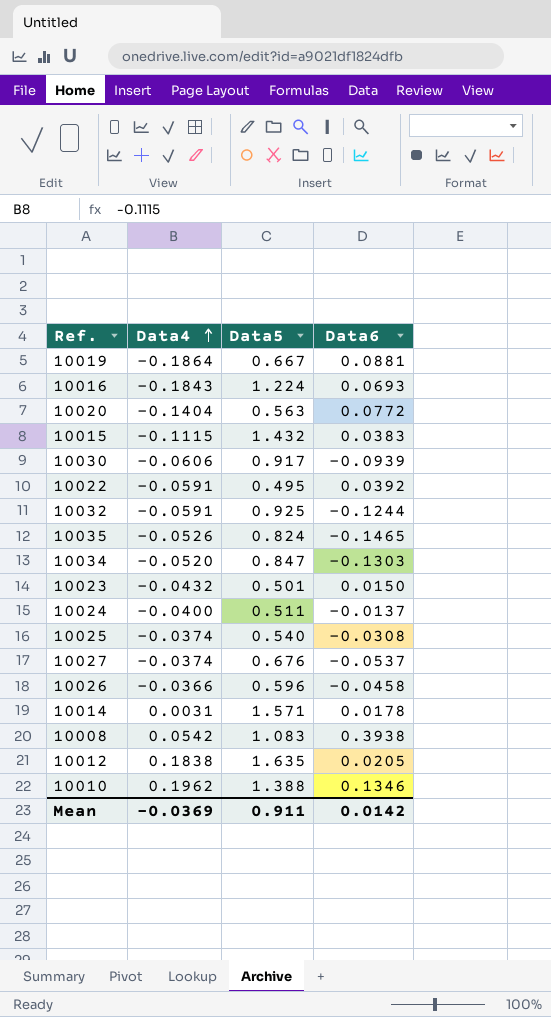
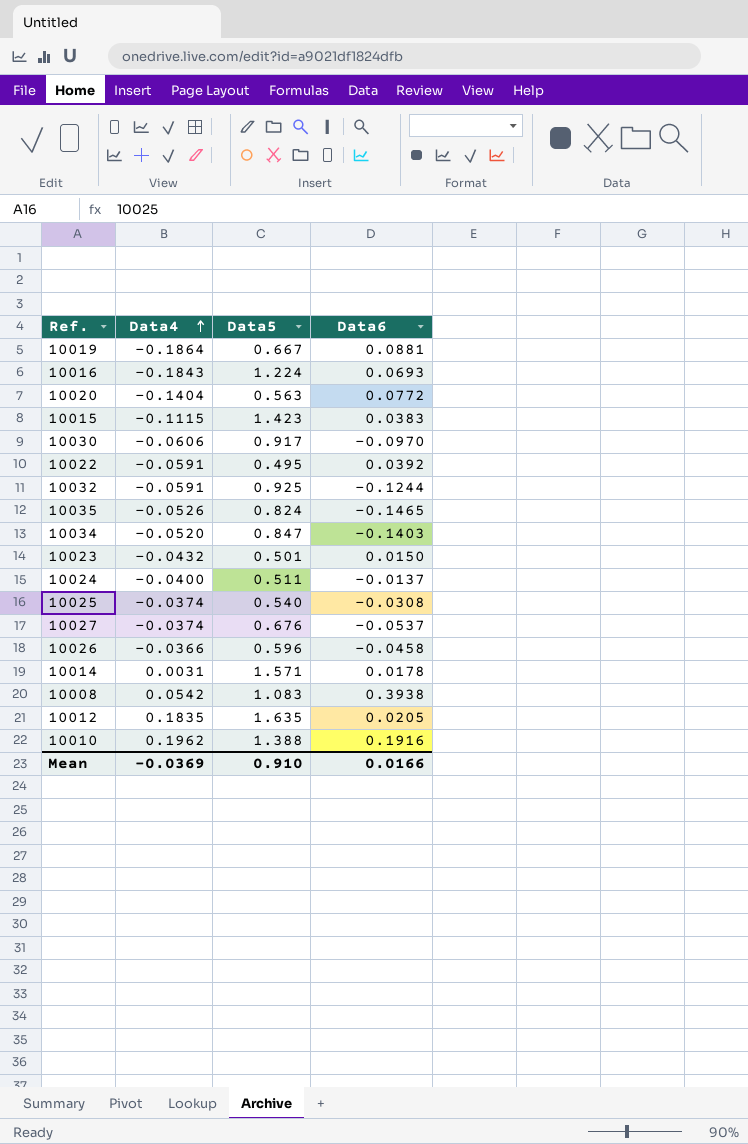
10015 | Data5: 1.432 -> 1.423
10030 | Data6: -0.0939 -> -0.0970
10034 | Data6: -0.1303 -> -0.1403
10012 | Data4: 0.1838 -> 0.1835
10010 | Data6: 0.1346 -> 0.1916
Mean | Data5: 0.911 -> 0.910
Mean | Data6: 0.0142 -> 0.0166

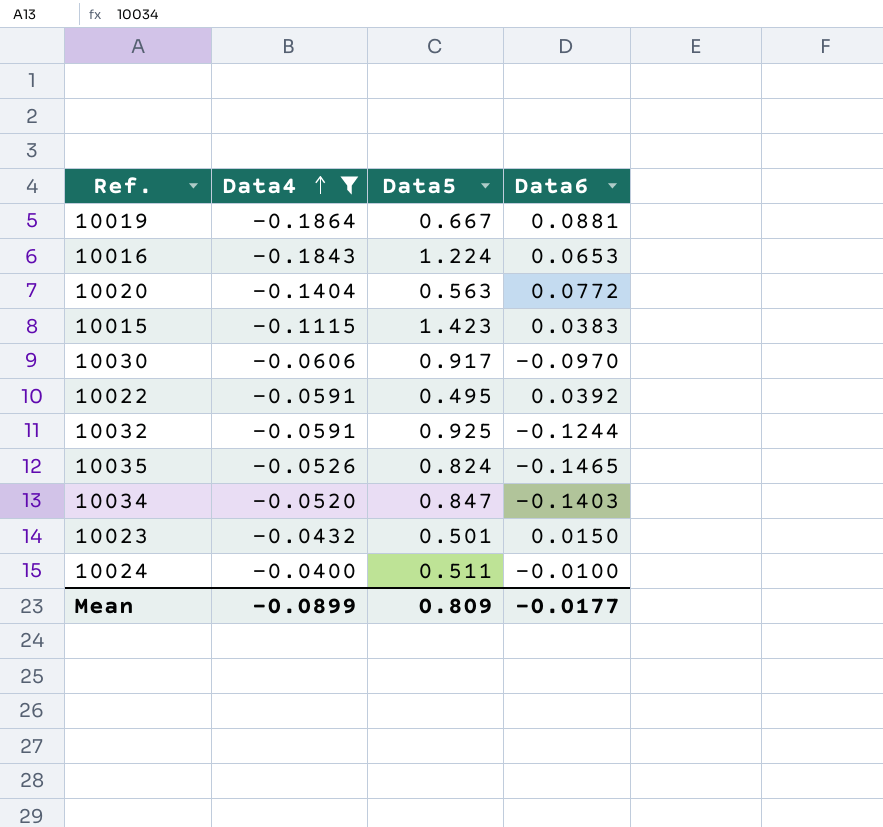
filter: none -> Data4 <= -0.0400
10016 | Data6: 0.0693 -> 0.0653
10024 | Data6: -0.0137 -> -0.0100
Mean | Data4: -0.0369 -> -0.0899
Mean | Data5: 0.910 -> 0.809
Mean | Data6: 0.0166 -> -0.0177

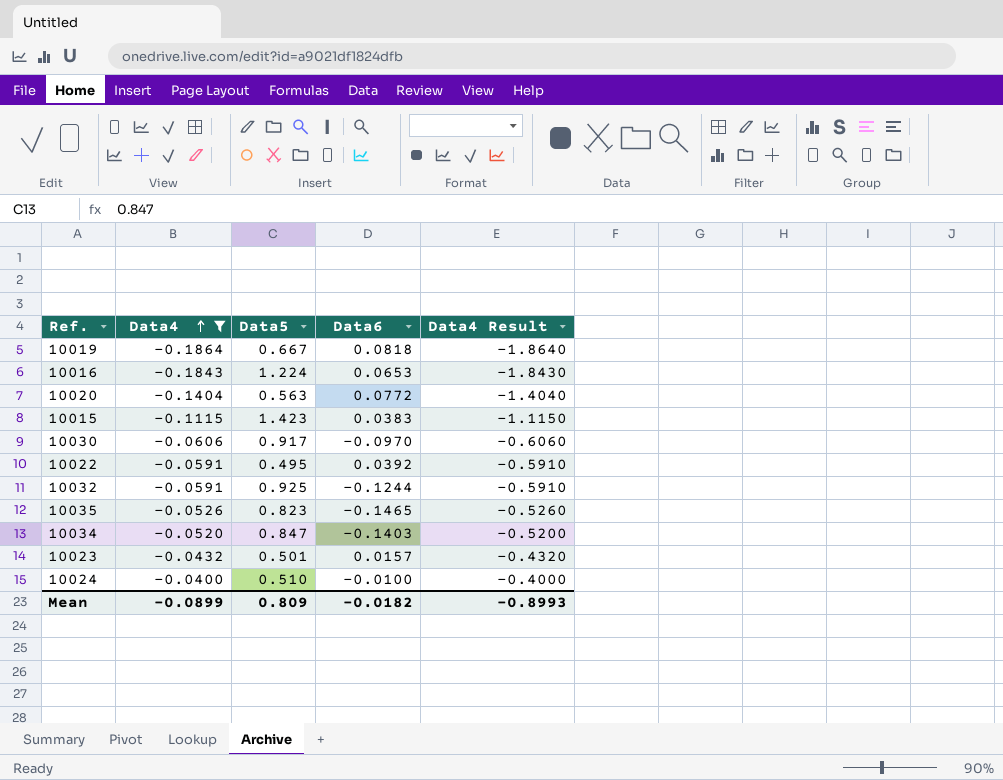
column Data4 Result | formula: none -> [Data4] * 10
10019 | Data6: 0.0881 -> 0.0818
10035 | Data5: 0.824 -> 0.823
10023 | Data6: 0.0150 -> 0.0157
10024 | Data5: 0.511 -> 0.510
Mean | Data6: -0.0177 -> -0.0182

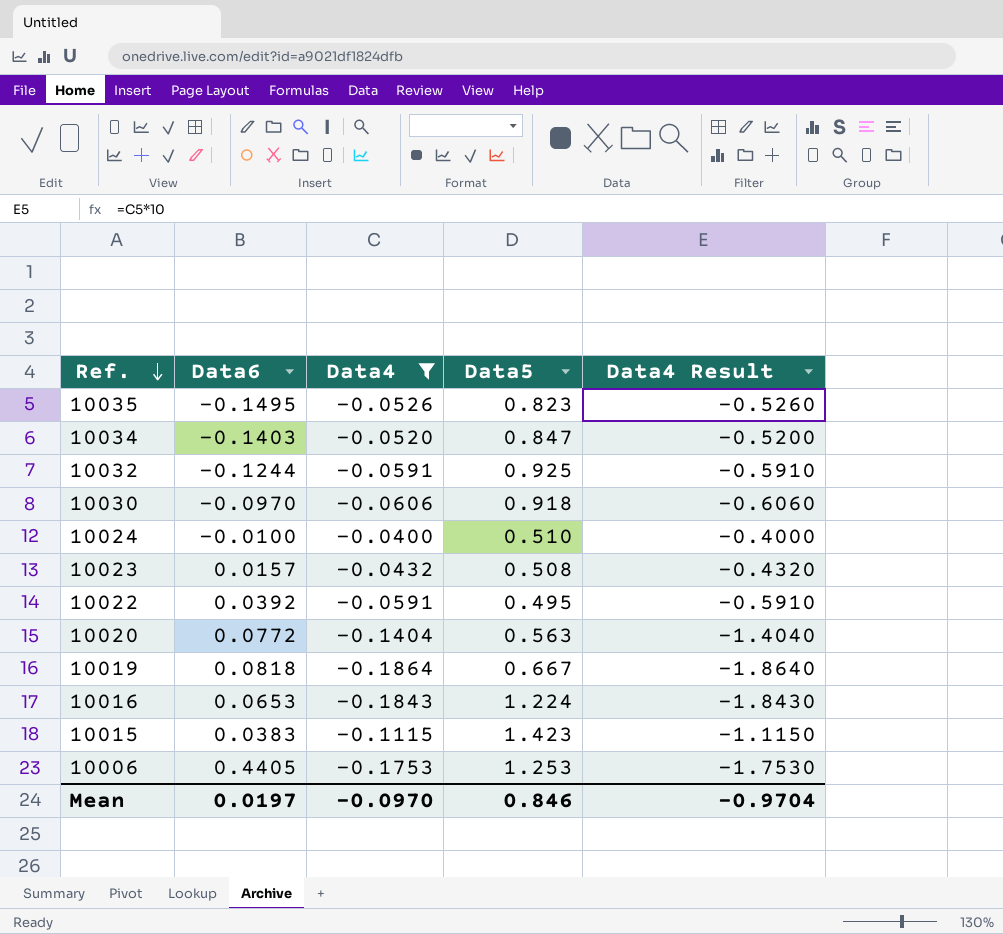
row order: Data4 ascending -> Ref. descending
column Data6 | position: 4 -> 2
10035 | Data6: -0.1465 -> -0.1495
10030 | Data5: 0.917 -> 0.918
10023 | Data5: 0.501 -> 0.508
row 10006: none -> 0.4405 | -0.1753 | 1.253 | -1.7530
Mean | Data6: -0.0182 -> 0.0197
Mean | Data4: -0.0899 -> -0.0970
Mean | Data5: 0.809 -> 0.846
Mean | Data4 Result: -0.8993 -> -0.9704

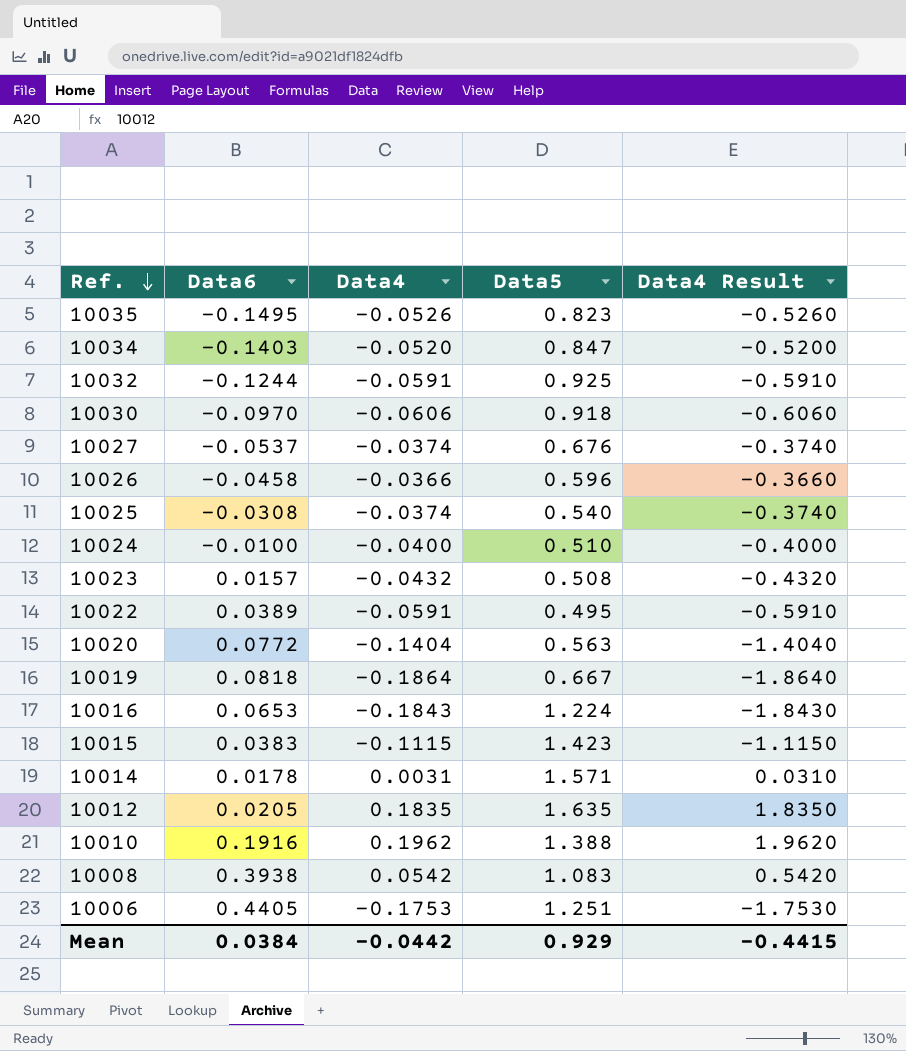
filter: Data4 <= -0.0400 -> none
10022 | Data6: 0.0392 -> 0.0389
10006 | Data5: 1.253 -> 1.251
Mean | Data6: 0.0197 -> 0.0384
Mean | Data4: -0.0970 -> -0.0442
Mean | Data5: 0.846 -> 0.929
Mean | Data4 Result: -0.9704 -> -0.4415

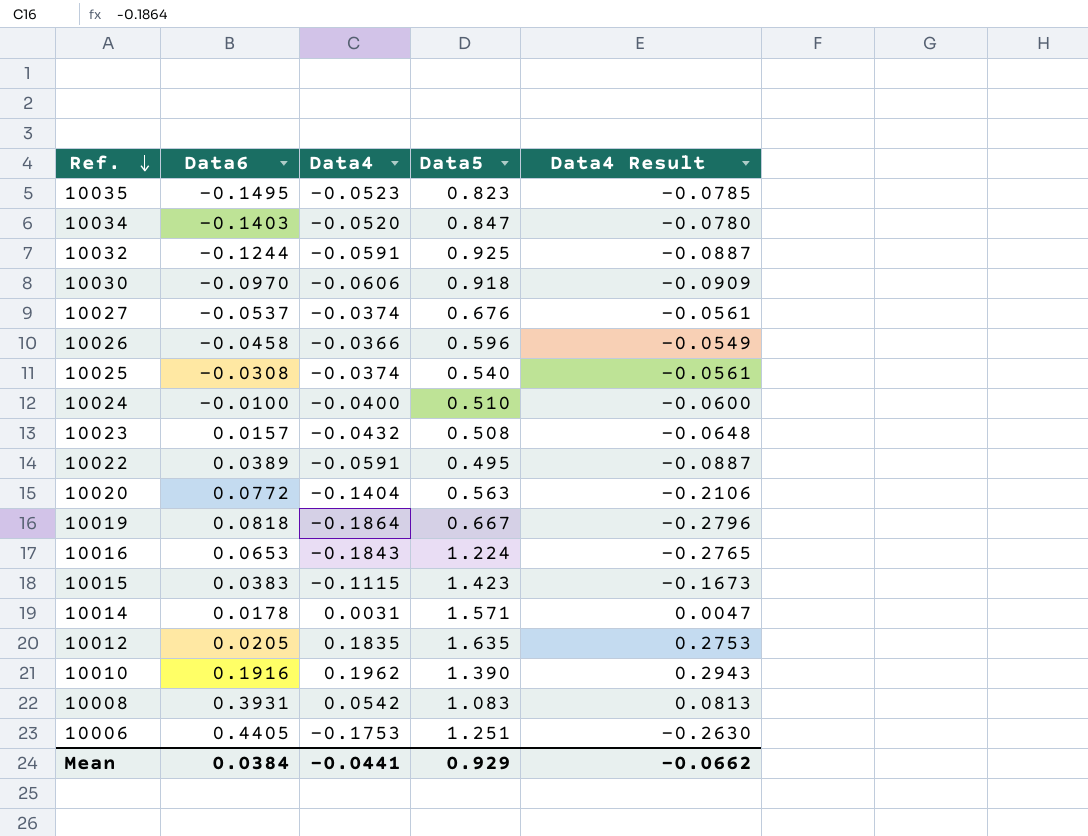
column Data4 Result | formula: [Data4] * 10 -> [Data4] * 1.5
10035 | Data4: -0.0526 -> -0.0523
10010 | Data5: 1.388 -> 1.390
10008 | Data6: 0.3938 -> 0.3931
Mean | Data4: -0.0442 -> -0.0441
Mean | Data4 Result: -0.4415 -> -0.0662

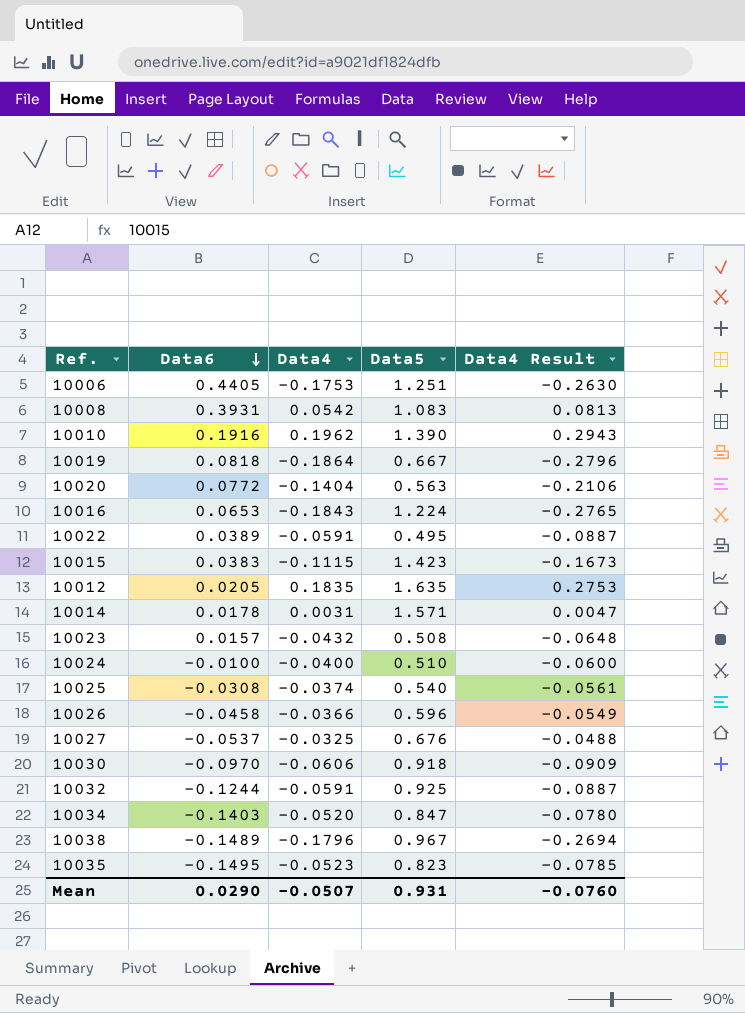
row order: Ref. descending -> Data6 descending
10027 | Data4: -0.0374 -> -0.0325
10027 | Data4 Result: -0.0561 -> -0.0488
row 10038: none -> -0.1489 | -0.1796 | 0.967 | -0.2694
Mean | Data6: 0.0384 -> 0.0290
Mean | Data4: -0.0441 -> -0.0507
Mean | Data5: 0.929 -> 0.931
Mean | Data4 Result: -0.0662 -> -0.0760

